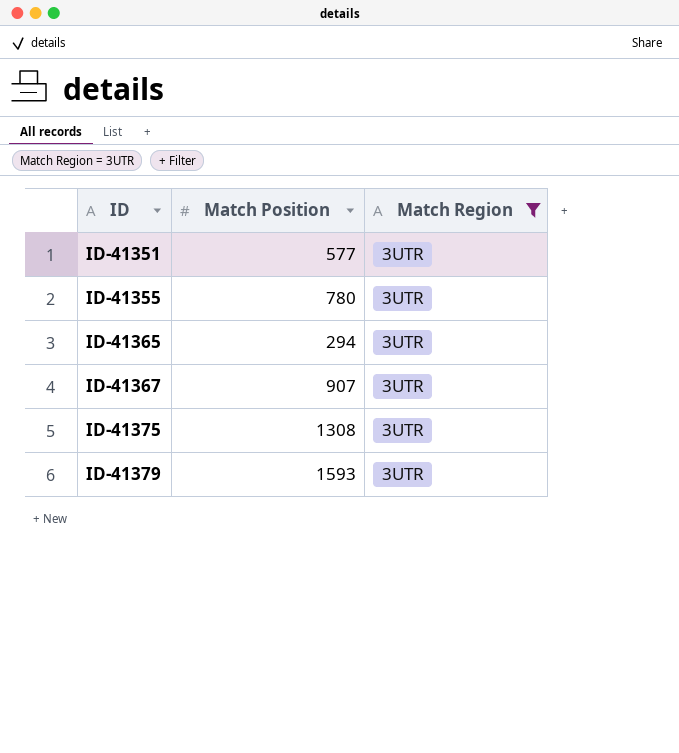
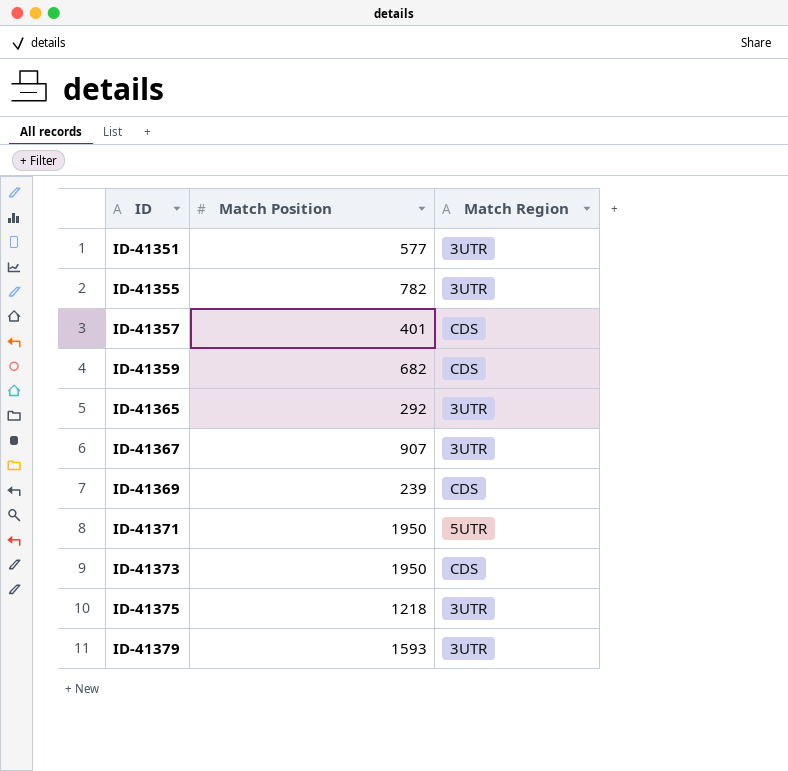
filter: Match Region = 3UTR -> none
ID-41355 | Match Position: 780 -> 782
ID-41365 | Match Position: 294 -> 292
ID-41375 | Match Position: 1308 -> 1218

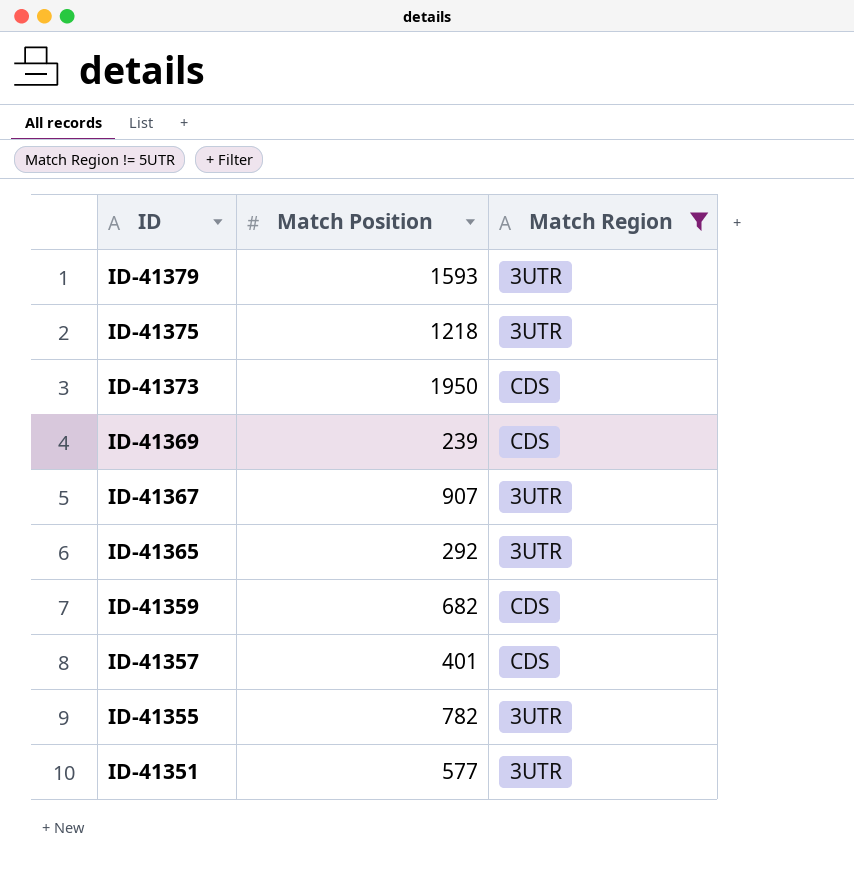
filter: none -> Match Region != 5UTR
row order: ID ascending -> ID descending

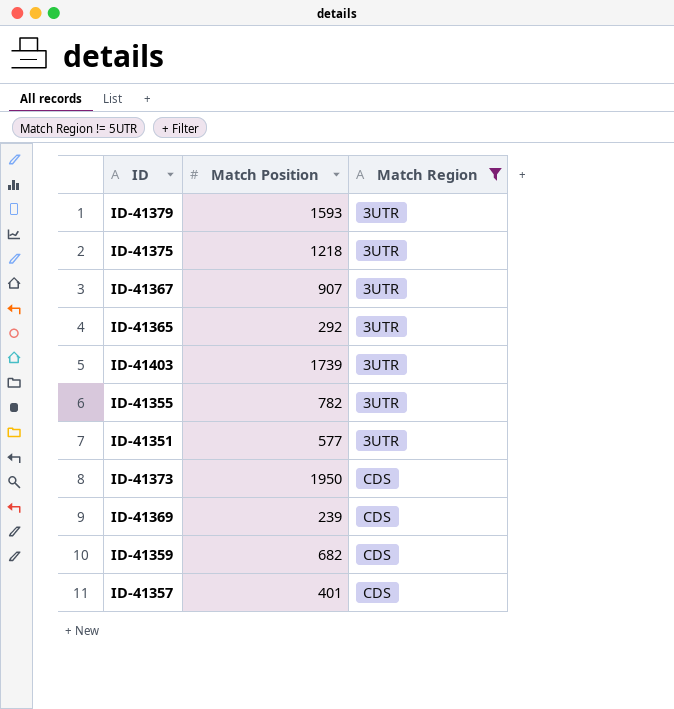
row order: ID descending -> Match Region ascending
row ID-41403: none -> 1739 | 3UTR

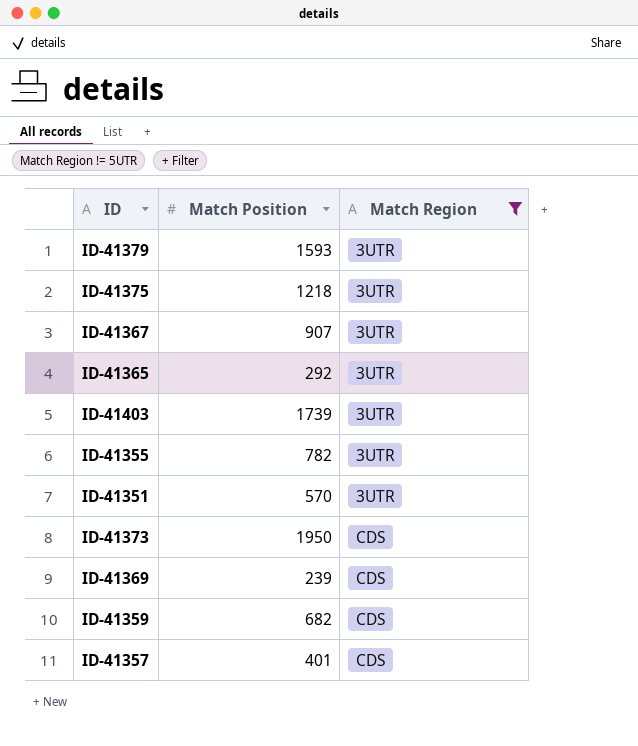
ID-41351 | Match Position: 577 -> 570

